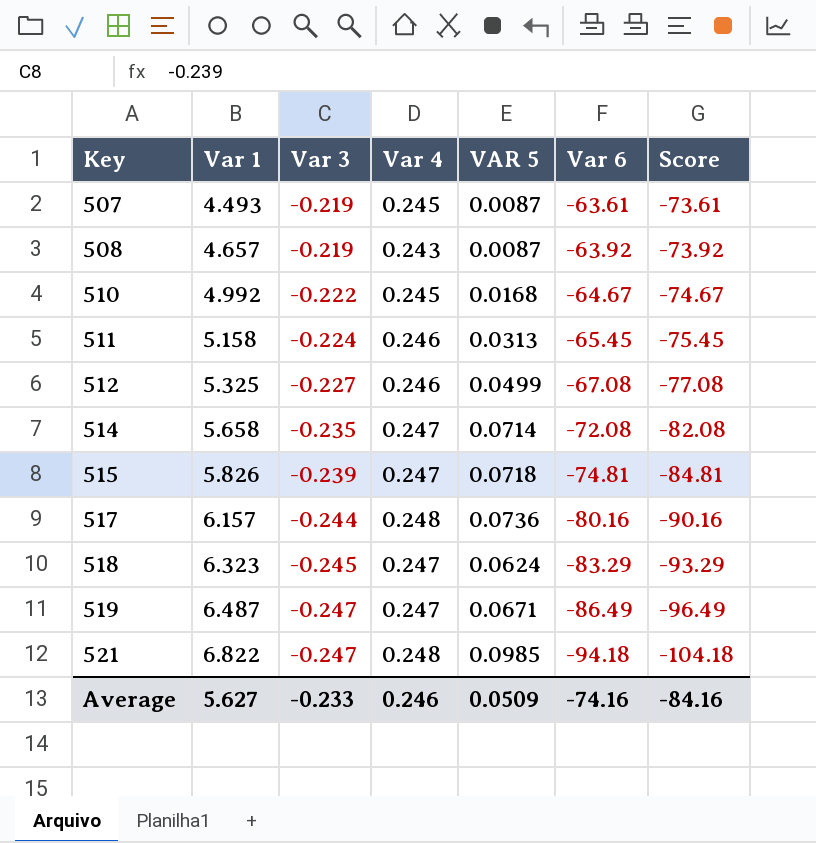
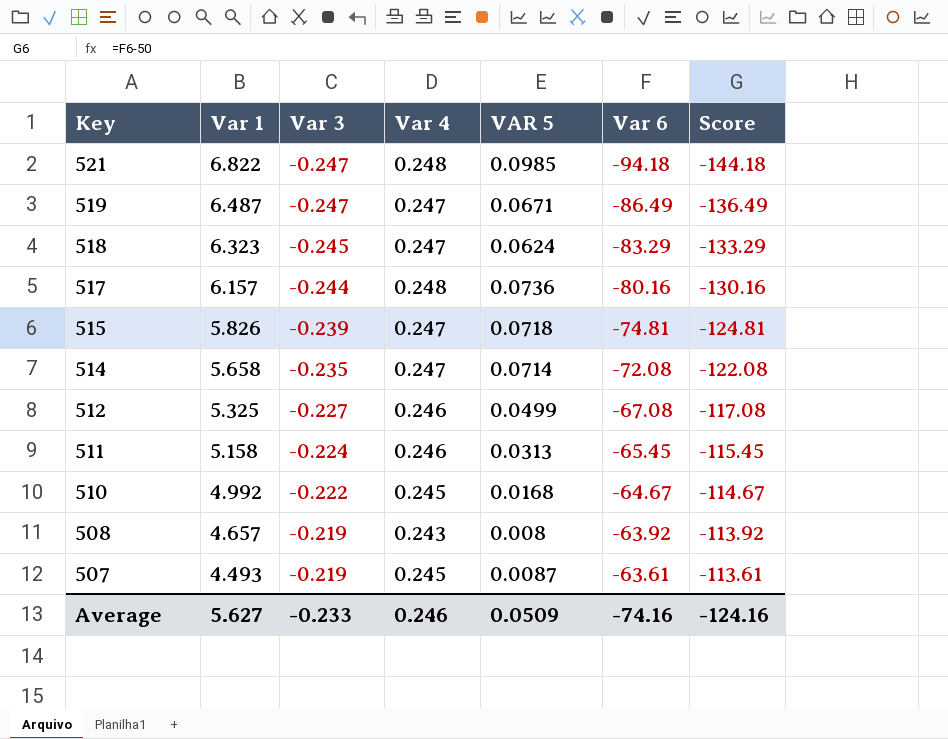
row order: Key ascending -> Key descending
column Score | formula: [Var 6] - 10 -> [Var 6] - 50
508 | VAR 5: 0.0087 -> 0.008
Average | Score: -84.16 -> -124.16

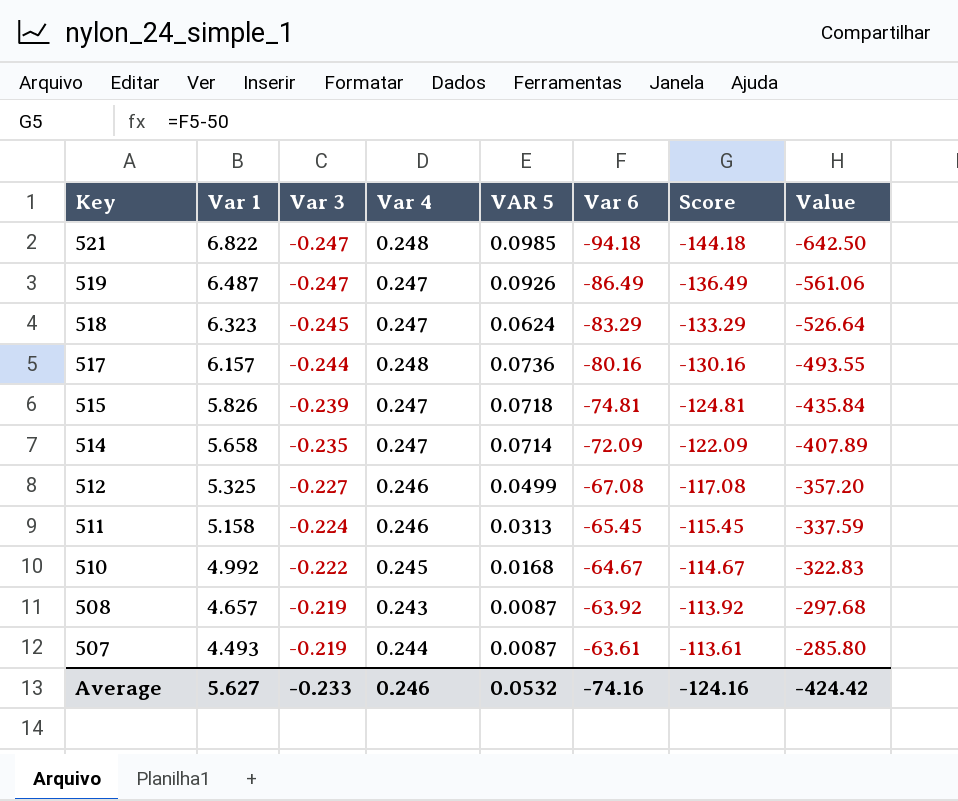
column Value | formula: none -> [Var 1] * [Var 6]
519 | VAR 5: 0.0671 -> 0.0926
514 | Var 6: -72.08 -> -72.09
514 | Score: -122.08 -> -122.09
508 | VAR 5: 0.008 -> 0.0087
507 | Var 4: 0.245 -> 0.244
Average | VAR 5: 0.0509 -> 0.0532

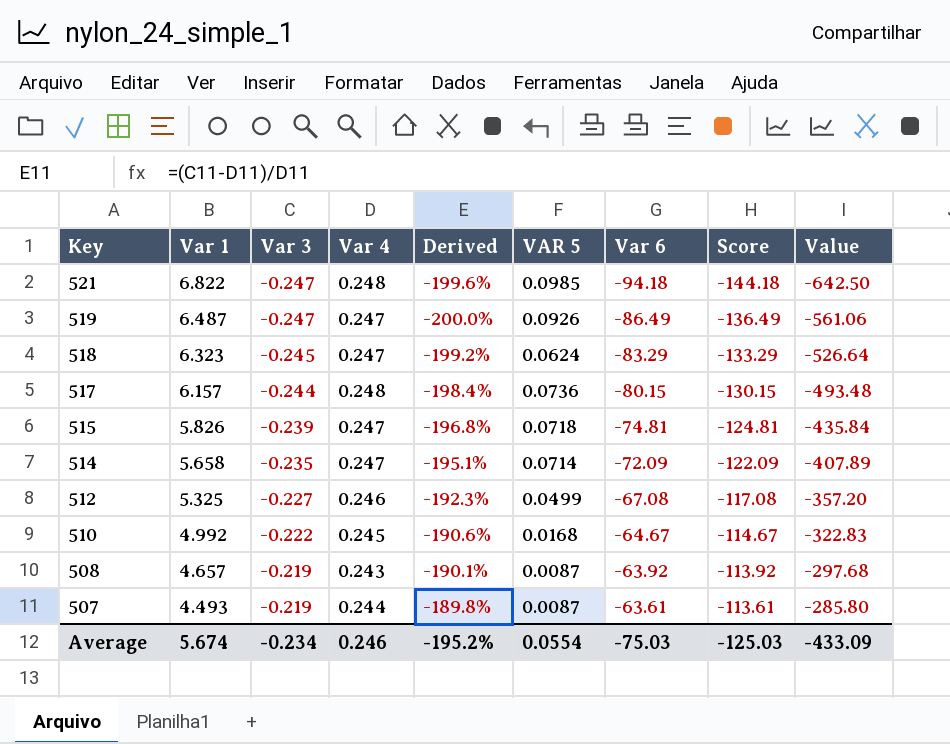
column Derived | formula: none -> ([Var 3] - [Var 4]) / [Var 4]
row 511: 5.158 | -0.224 | 0.246 | 0.0313 | -65.45 | -115.45 | -337.59 -> none
517 | Var 6: -80.16 -> -80.15
517 | Score: -130.16 -> -130.15
517 | Value: -493.55 -> -493.48
Average | Var 1: 5.627 -> 5.674
Average | Var 3: -0.233 -> -0.234
Average | VAR 5: 0.0532 -> 0.0554
Average | Var 6: -74.16 -> -75.03
Average | Score: -124.16 -> -125.03
Average | Value: -424.42 -> -433.09

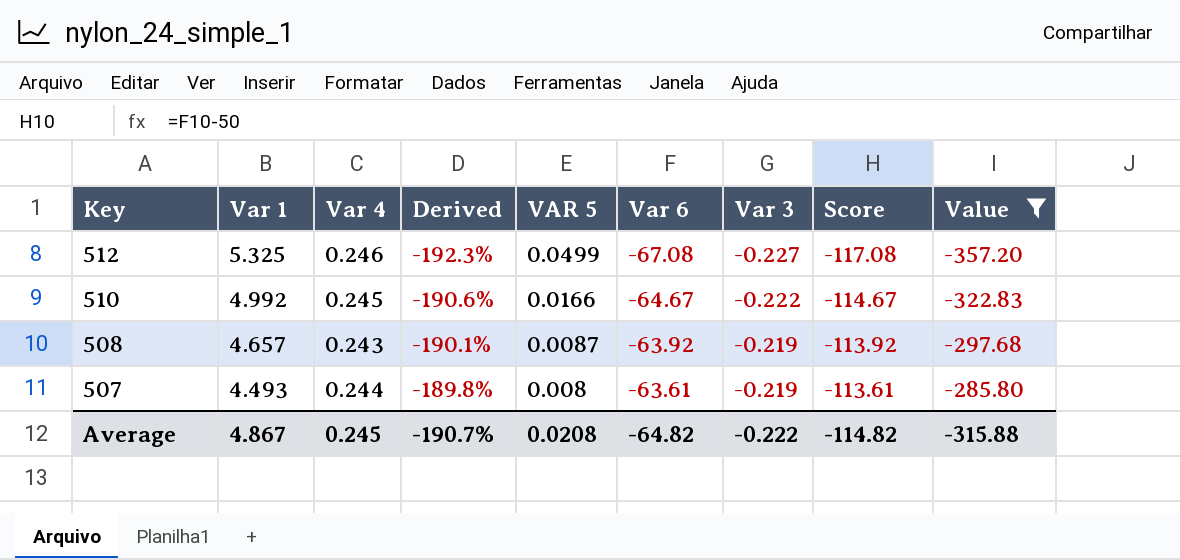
filter: none -> Value >= -357.20
column Var 3 | position: 3 -> 7
510 | VAR 5: 0.0168 -> 0.0166
507 | VAR 5: 0.0087 -> 0.008
Average | Var 1: 5.674 -> 4.867
Average | Var 4: 0.246 -> 0.245
Average | Derived: -195.2% -> -190.7%
Average | VAR 5: 0.0554 -> 0.0208
Average | Var 6: -75.03 -> -64.82
Average | Var 3: -0.234 -> -0.222
Average | Score: -125.03 -> -114.82
Average | Value: -433.09 -> -315.88

